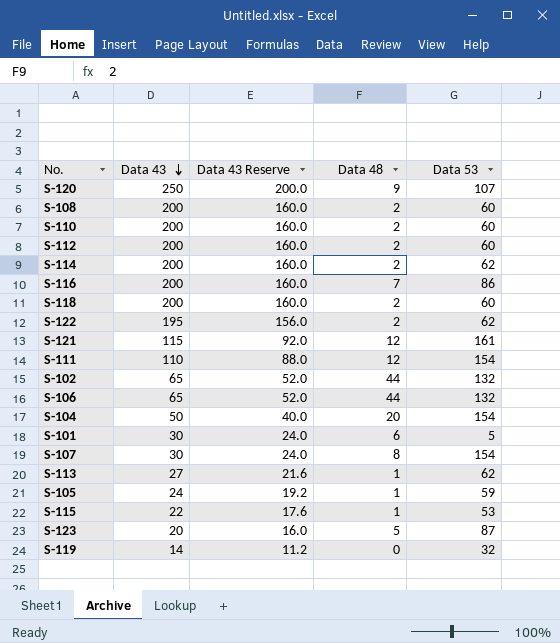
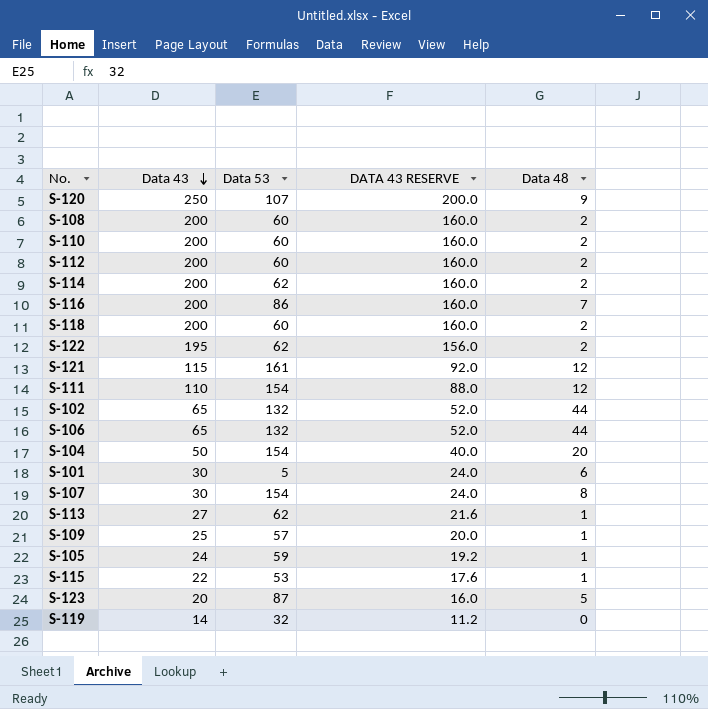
column Data 53 | position: 5 -> 3
column name: Data 43 Reserve -> DATA 43 RESERVE
row S-109: none -> 25 | 57 | 20.0 | 1

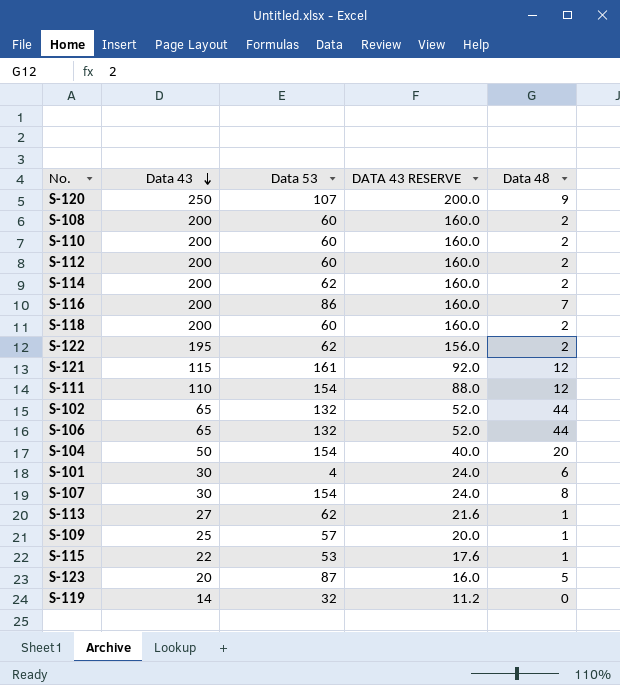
row S-105: 24 | 59 | 19.2 | 1 -> none
S-101 | Data 53: 5 -> 4

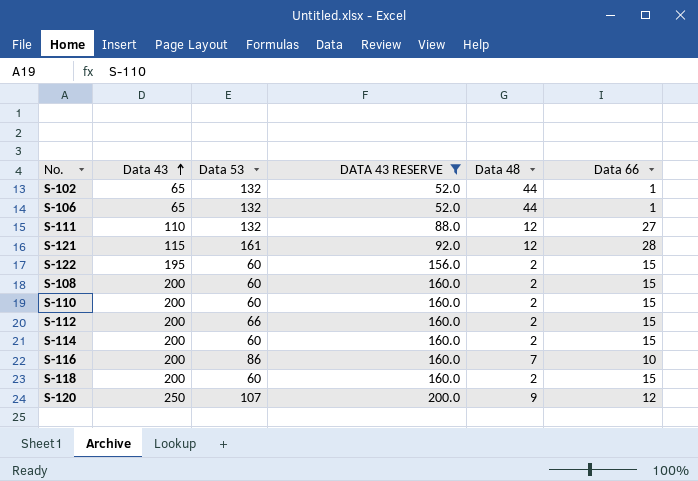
filter: none -> DATA 43 RESERVE >= 52.0
row order: Data 43 descending -> Data 43 ascending
column Data 66 | position: none -> 6
S-111 | Data 53: 154 -> 132
S-122 | Data 53: 62 -> 60
S-112 | Data 53: 60 -> 66
S-114 | Data 53: 62 -> 60

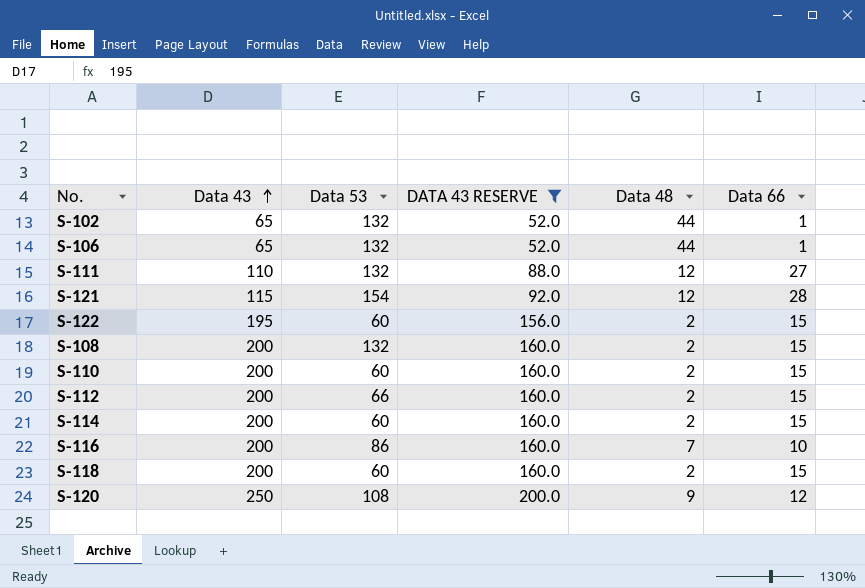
S-121 | Data 53: 161 -> 154
S-108 | Data 53: 60 -> 132
S-120 | Data 53: 107 -> 108

